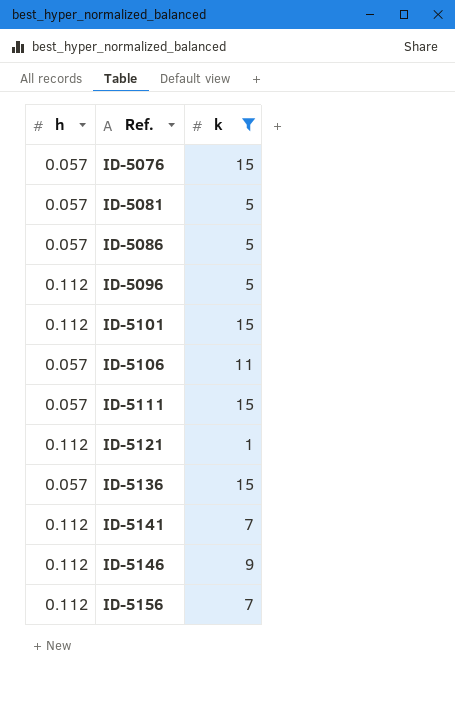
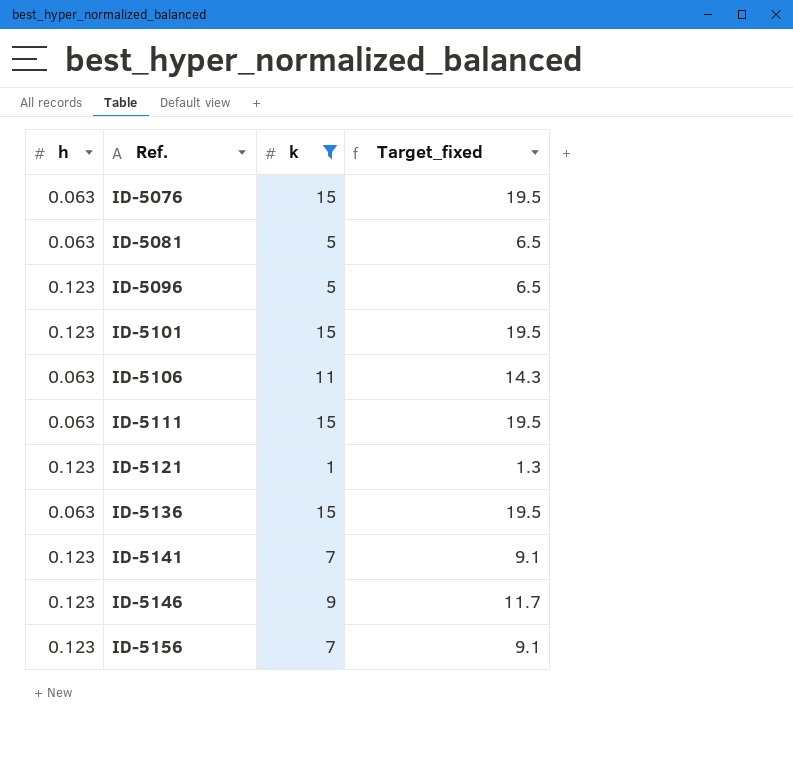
column Target_fixed | formula: none -> [k] * 1.3
row ID-5086: 0.057 | 5 -> none
ID-5076 | h: 0.057 -> 0.063
ID-5081 | h: 0.057 -> 0.063
ID-5096 | h: 0.112 -> 0.123
ID-5101 | h: 0.112 -> 0.123
ID-5106 | h: 0.057 -> 0.063
ID-5111 | h: 0.057 -> 0.063
ID-5121 | h: 0.112 -> 0.123
ID-5136 | h: 0.057 -> 0.063
ID-5141 | h: 0.112 -> 0.123
ID-5146 | h: 0.112 -> 0.123
ID-5156 | h: 0.112 -> 0.123

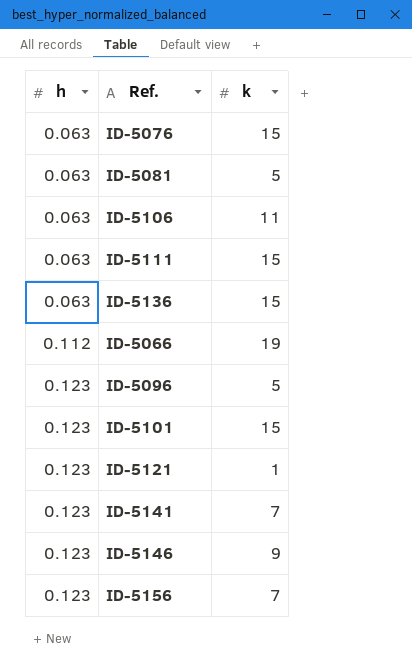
filter: k != 19 -> none
row order: Ref. ascending -> h ascending
column Target_fixed | formula: [k] * 1.3 -> none

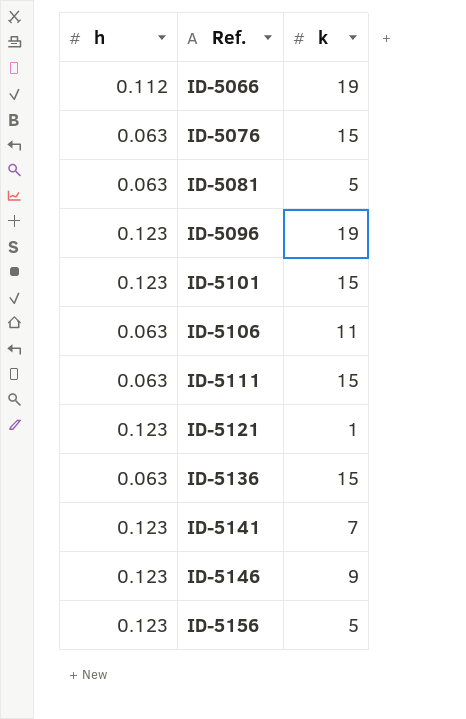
row order: h ascending -> Ref. ascending
ID-5096 | k: 5 -> 19
ID-5156 | k: 7 -> 5

